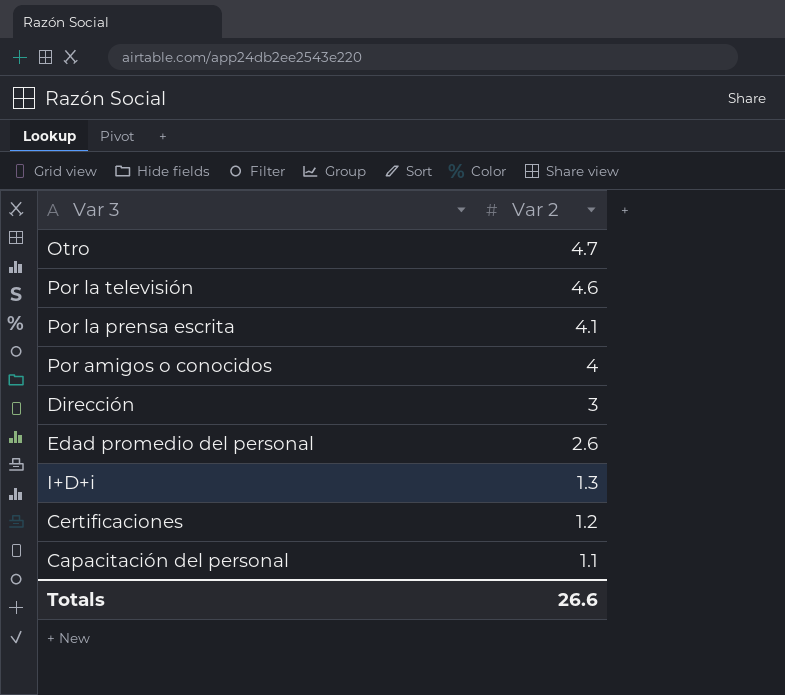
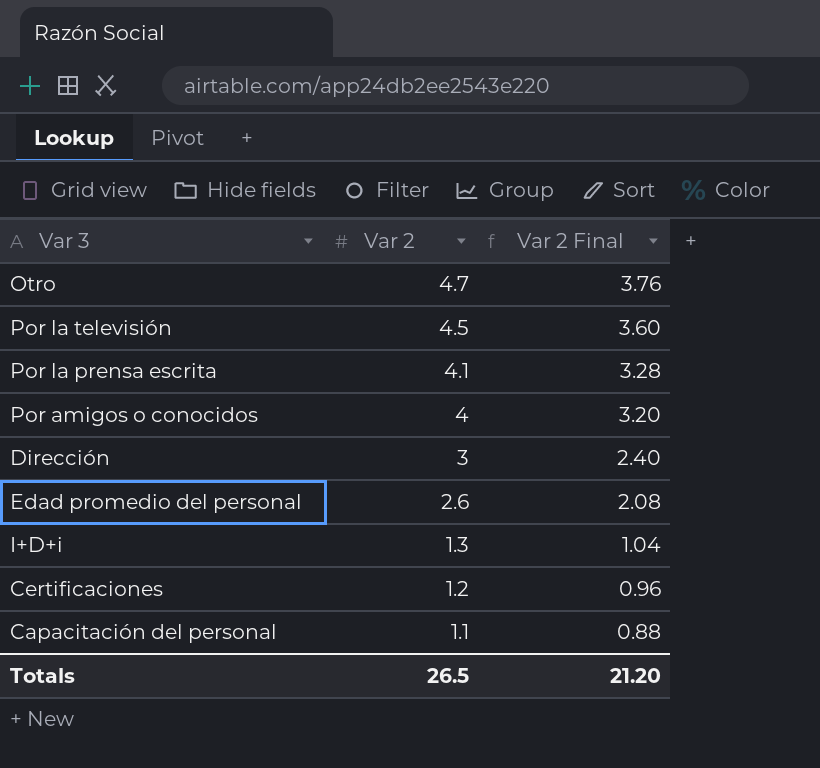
column Var 2 Final | formula: none -> [Var 2] * 0.8
Por la televisión | Var 2: 4.6 -> 4.5
Totals | Var 2: 26.6 -> 26.5

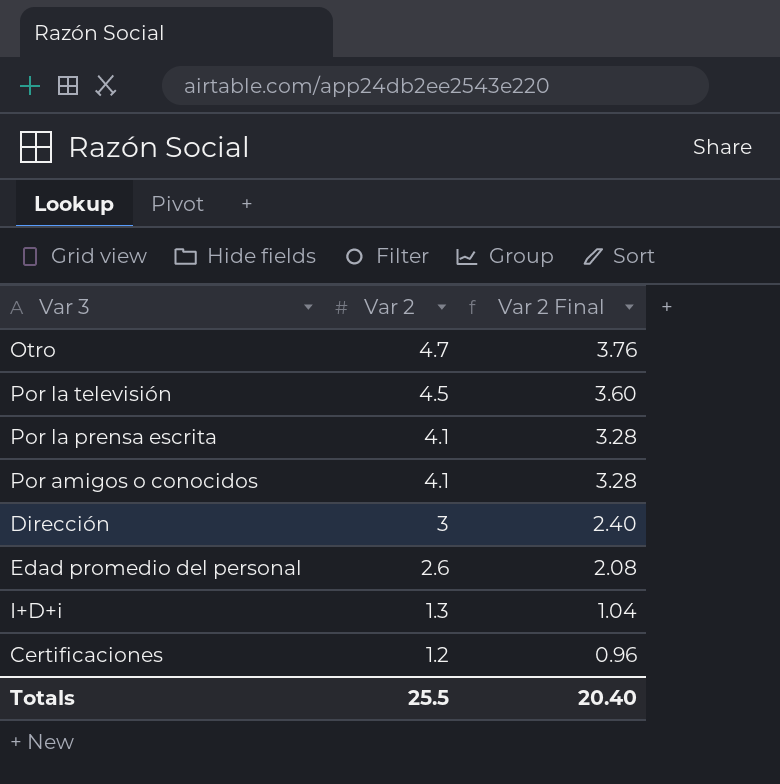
row Capacitación del personal: 1.1 | 0.88 -> none
Por amigos o conocidos | Var 2: 4 -> 4.1
Por amigos o conocidos | Var 2 Final: 3.20 -> 3.28
Totals | Var 2: 26.5 -> 25.5
Totals | Var 2 Final: 21.20 -> 20.40

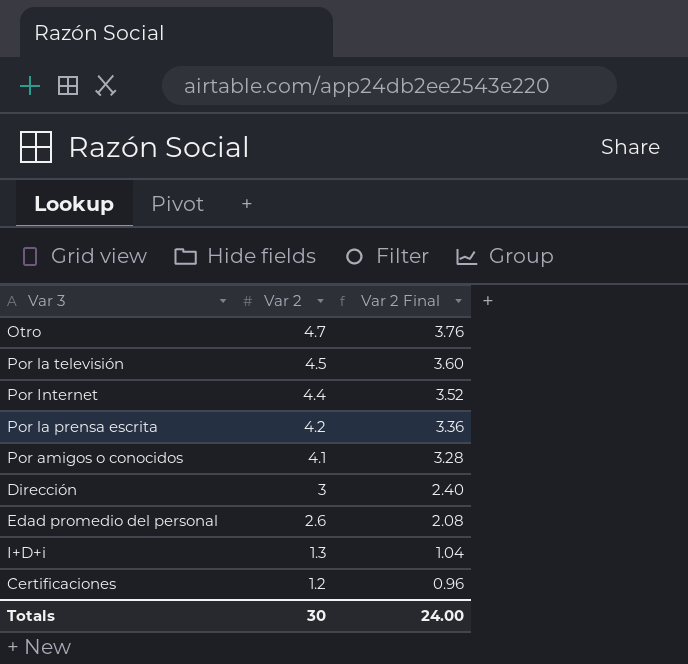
row Por Internet: none -> 4.4 | 3.52
Por la prensa escrita | Var 2: 4.1 -> 4.2
Por la prensa escrita | Var 2 Final: 3.28 -> 3.36
Totals | Var 2: 25.5 -> 30
Totals | Var 2 Final: 20.40 -> 24.00

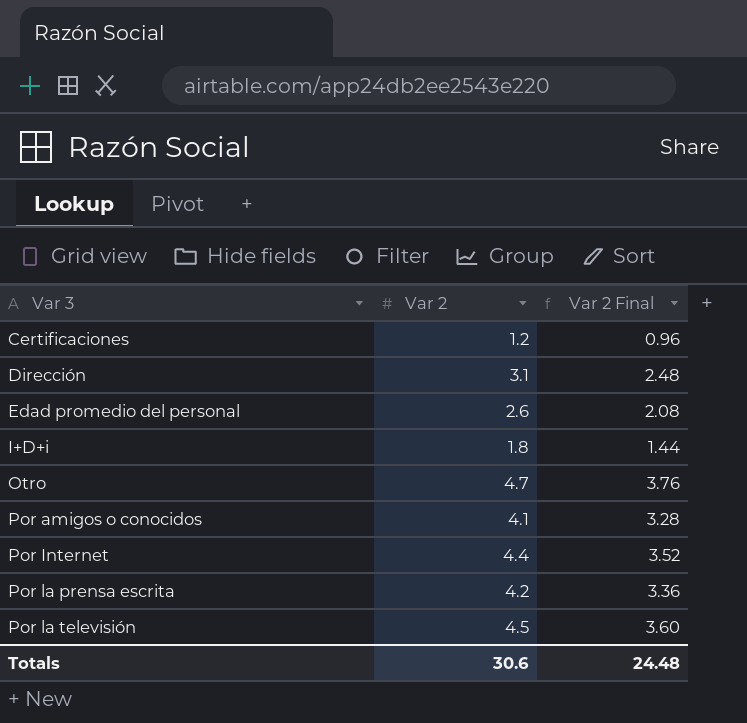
row order: Var 2 descending -> Var 3 ascending
Dirección | Var 2: 3 -> 3.1
Dirección | Var 2 Final: 2.40 -> 2.48
I+D+i | Var 2: 1.3 -> 1.8
I+D+i | Var 2 Final: 1.04 -> 1.44
Totals | Var 2: 30 -> 30.6
Totals | Var 2 Final: 24.00 -> 24.48

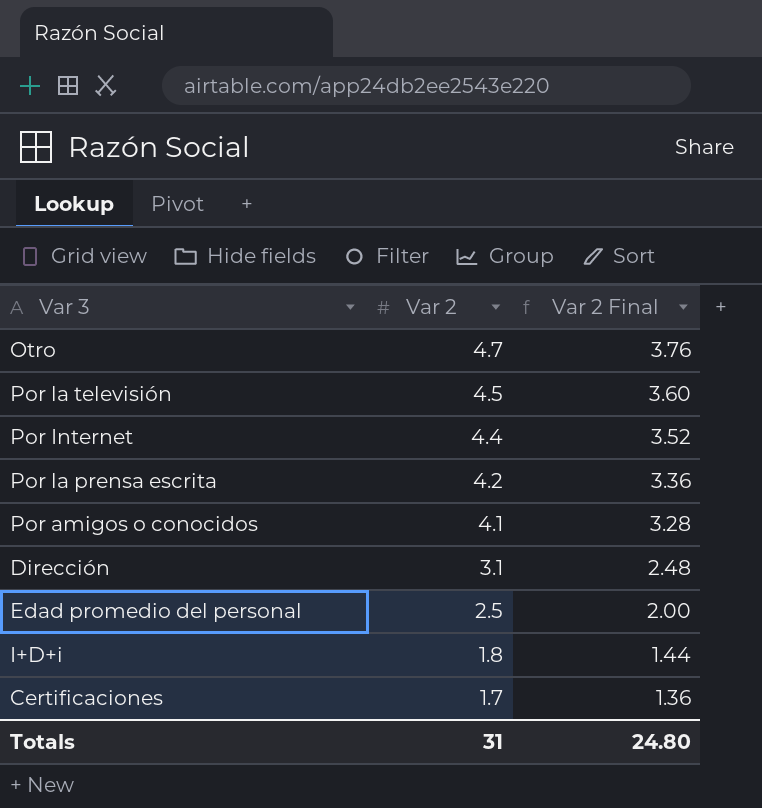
row order: Var 3 ascending -> Var 2 descending
Edad promedio del personal | Var 2: 2.6 -> 2.5
Edad promedio del personal | Var 2 Final: 2.08 -> 2.00
Certificaciones | Var 2: 1.2 -> 1.7
Certificaciones | Var 2 Final: 0.96 -> 1.36
Totals | Var 2: 30.6 -> 31
Totals | Var 2 Final: 24.48 -> 24.80

